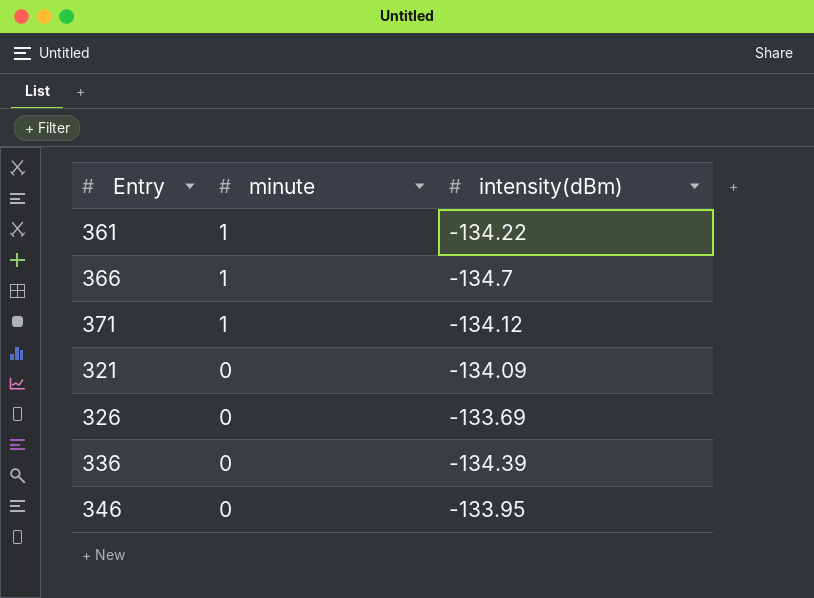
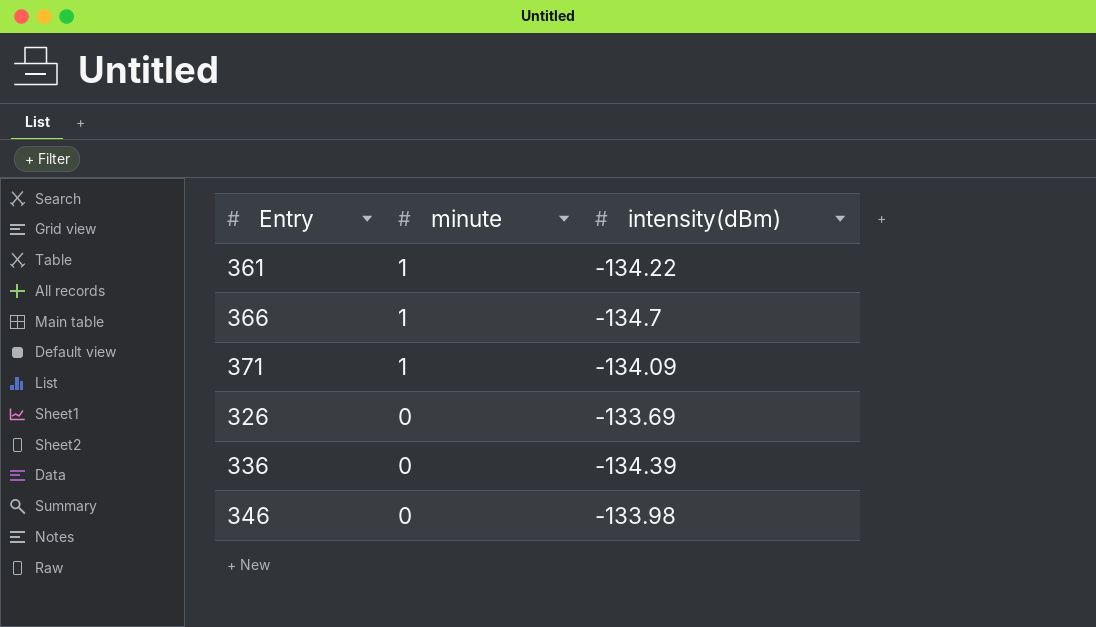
row 321: 0 | -134.09 -> none
371 | intensity(dBm): -134.12 -> -134.09
346 | intensity(dBm): -133.95 -> -133.98

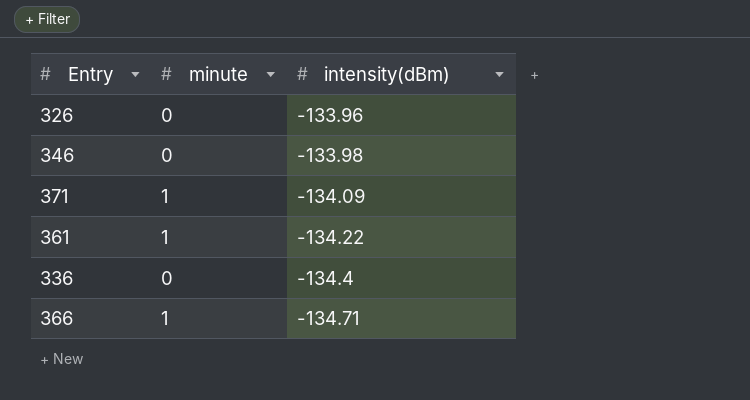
row order: minute descending -> intensity(dBm) descending
326 | intensity(dBm): -133.69 -> -133.96
336 | intensity(dBm): -134.39 -> -134.4
366 | intensity(dBm): -134.7 -> -134.71

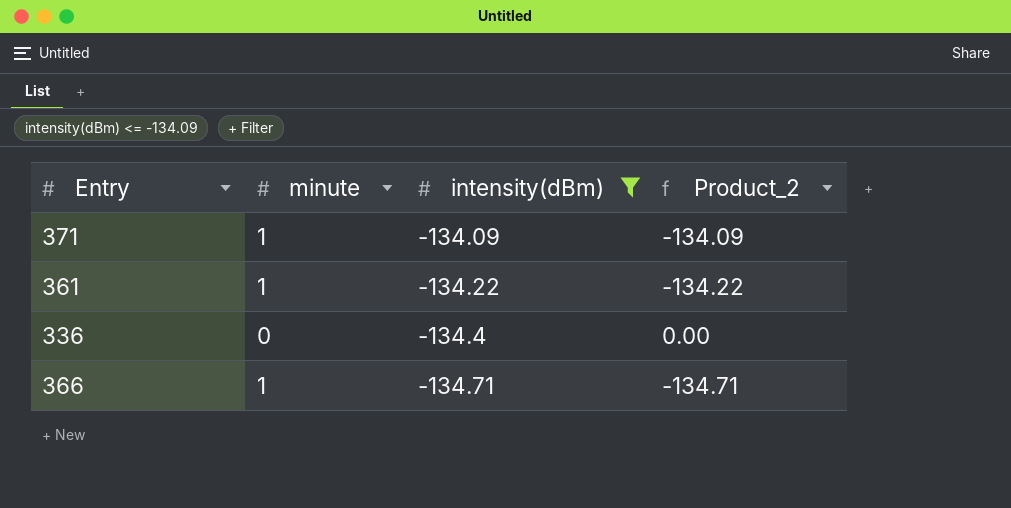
filter: none -> intensity(dBm) <= -134.09
column Product_2 | formula: none -> [minute] * [intensity(dBm)]

